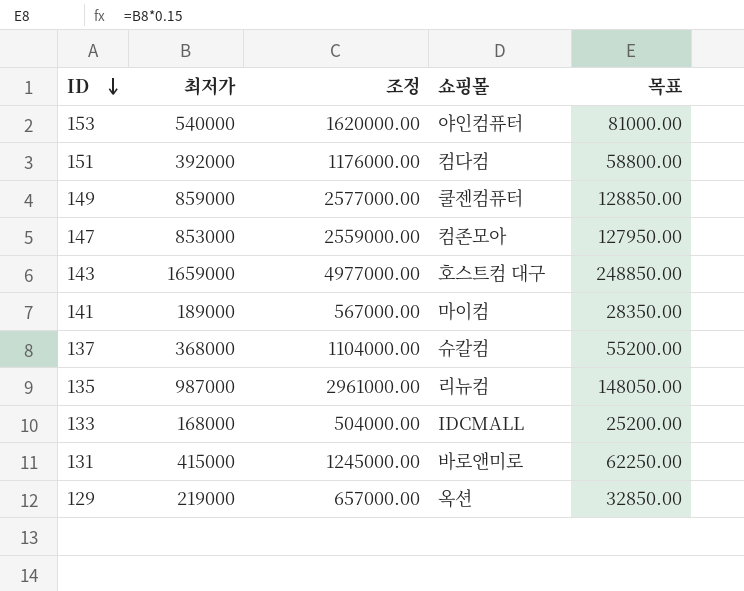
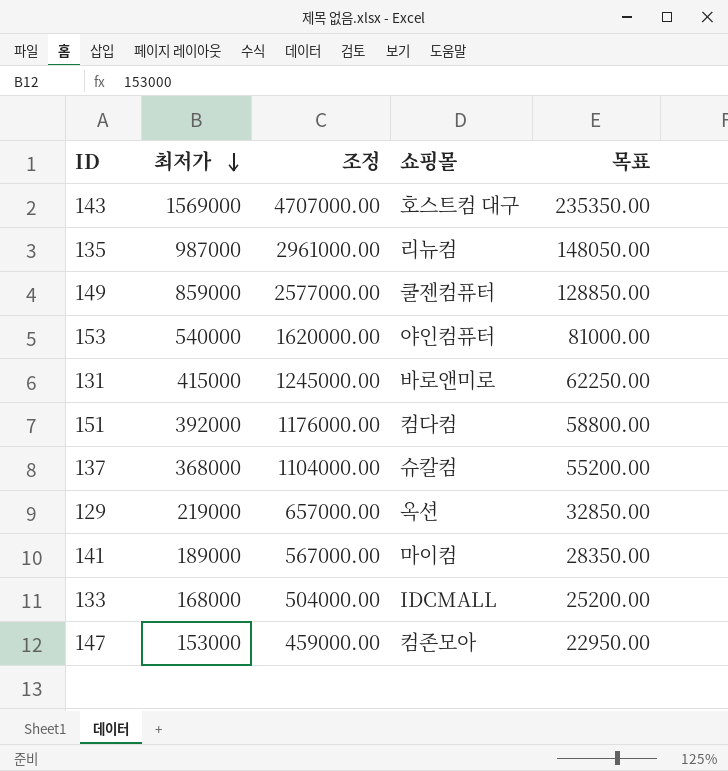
row order: ID descending -> 최저가 descending
143 | 최저가: 1659000 -> 1569000
143 | 조정: 4977000.00 -> 4707000.00
143 | 목표: 248850.00 -> 235350.00
147 | 최저가: 853000 -> 153000
147 | 조정: 2559000.00 -> 459000.00
147 | 목표: 127950.00 -> 22950.00

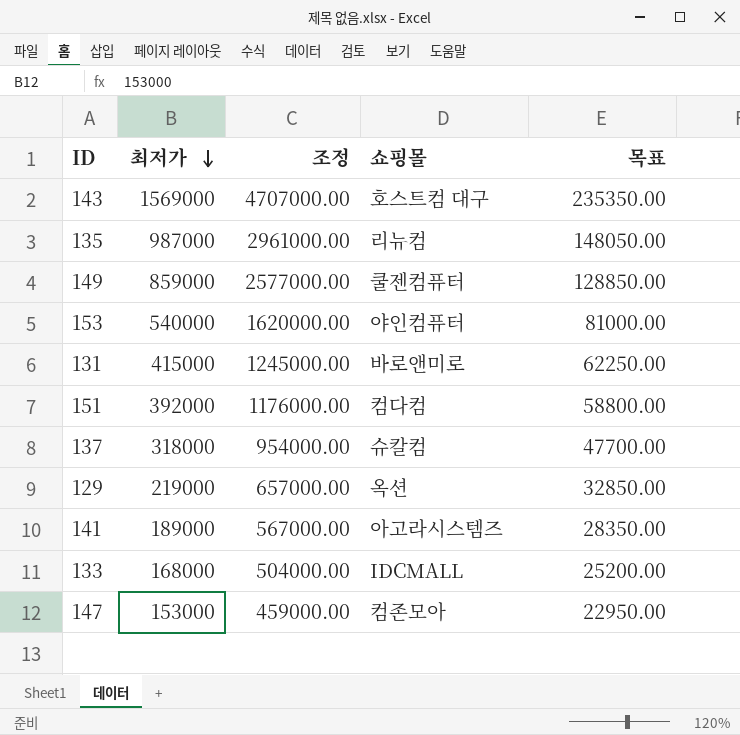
137 | 최저가: 368000 -> 318000
137 | 조정: 1104000.00 -> 954000.00
137 | 목표: 55200.00 -> 47700.00
141 | 쇼핑몰: 마이컴 -> 아고라시스템즈

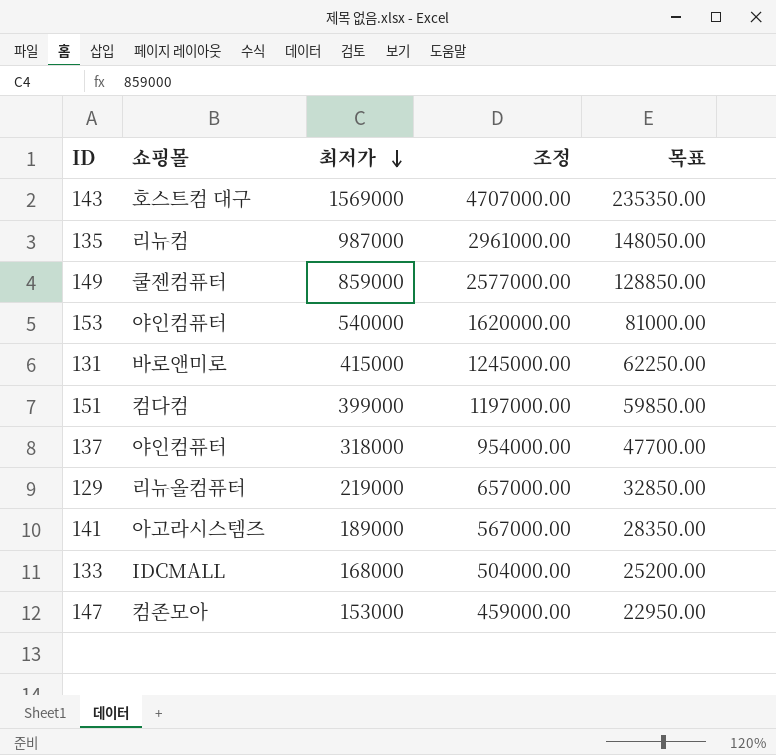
column 쇼핑몰 | position: 4 -> 2
151 | 최저가: 392000 -> 399000
151 | 조정: 1176000.00 -> 1197000.00
151 | 목표: 58800.00 -> 59850.00
137 | 쇼핑몰: 슈칼컴 -> 야인컴퓨터
129 | 쇼핑몰: 옥션 -> 리뉴올컴퓨터

